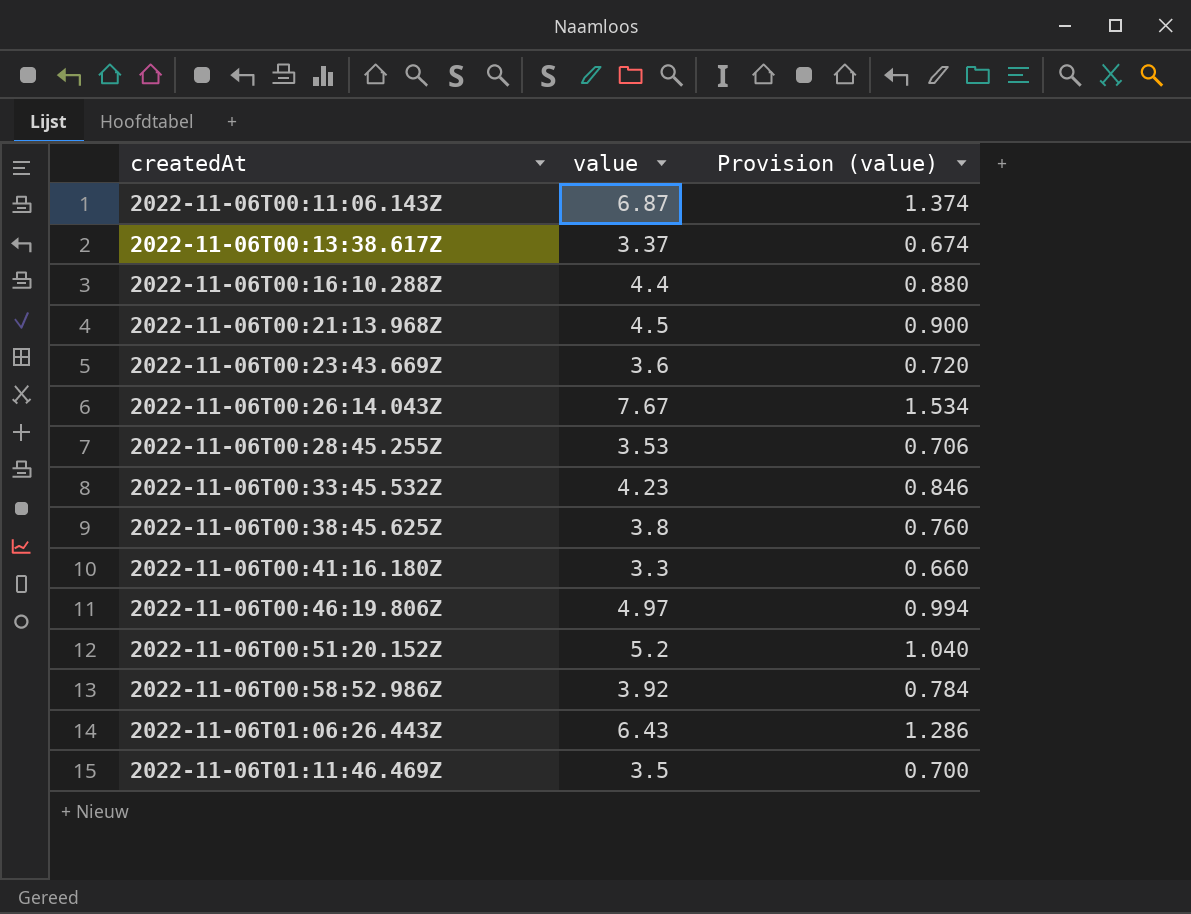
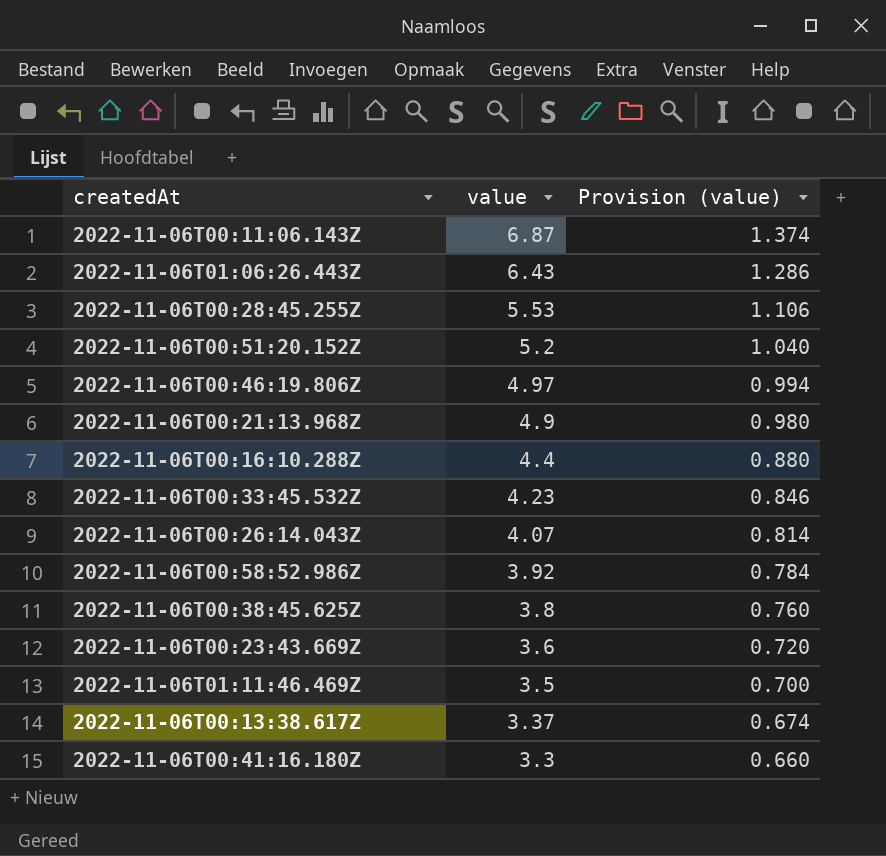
row order: createdAt ascending -> value descending
2022-11-06T00:28:45.255Z | value: 3.53 -> 5.53
2022-11-06T00:28:45.255Z | Provision (value): 0.706 -> 1.106
2022-11-06T00:21:13.968Z | value: 4.5 -> 4.9
2022-11-06T00:21:13.968Z | Provision (value): 0.900 -> 0.980
2022-11-06T00:26:14.043Z | value: 7.67 -> 4.07
2022-11-06T00:26:14.043Z | Provision (value): 1.534 -> 0.814

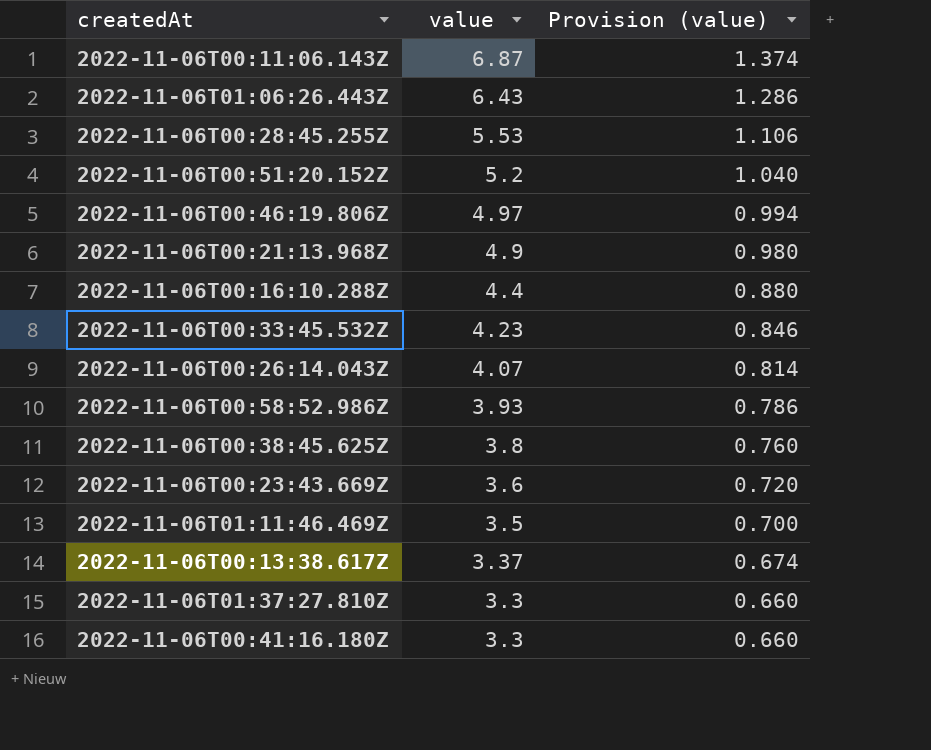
2022-11-06T00:58:52.986Z | value: 3.92 -> 3.93
2022-11-06T00:58:52.986Z | Provision (value): 0.784 -> 0.786
row 2022-11-06T01:37:27.810Z: none -> 3.3 | 0.660

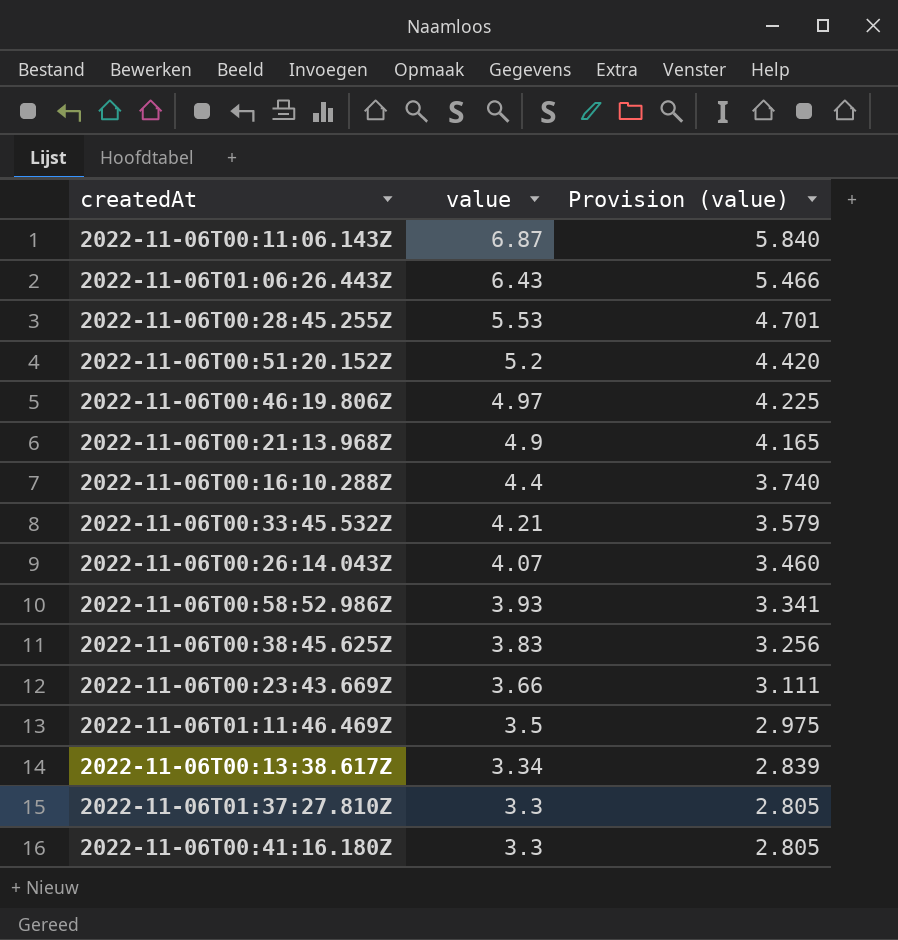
column Provision (value) | formula: [value] * 0.2 -> [value] * 0.85
2022-11-06T00:33:45.532Z | value: 4.23 -> 4.21
2022-11-06T00:38:45.625Z | value: 3.8 -> 3.83
2022-11-06T00:23:43.669Z | value: 3.6 -> 3.66
2022-11-06T00:13:38.617Z | value: 3.37 -> 3.34

